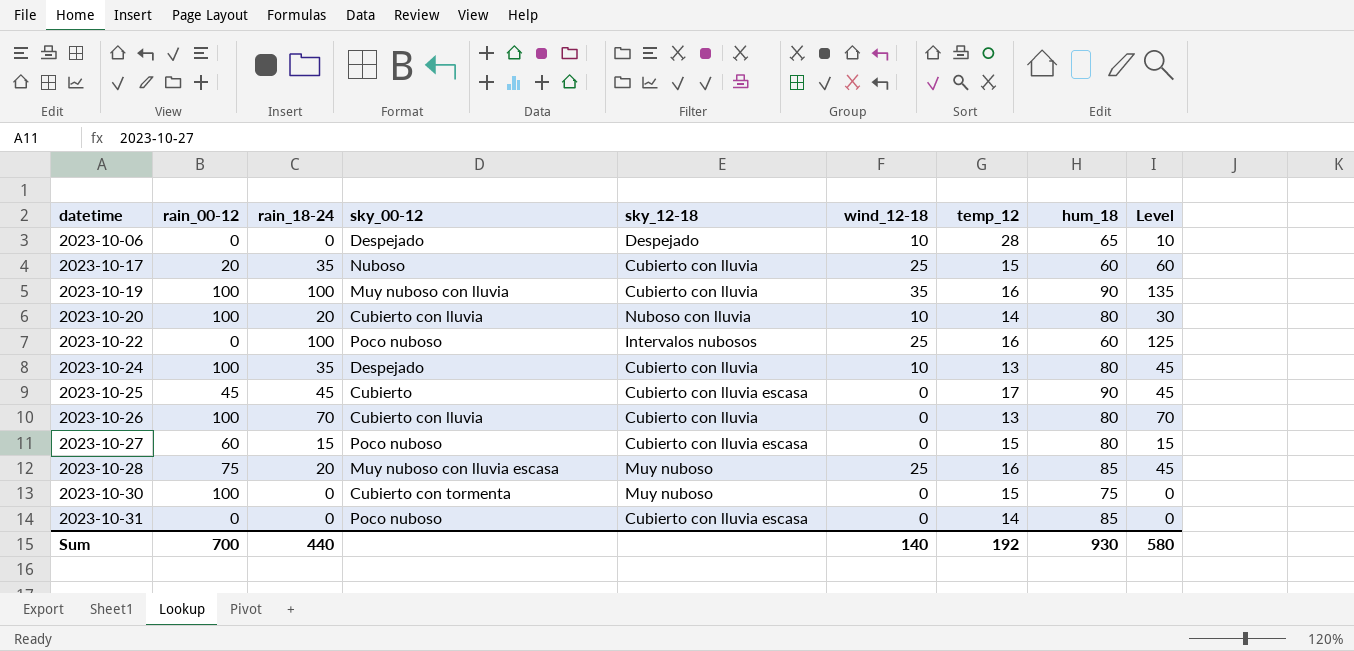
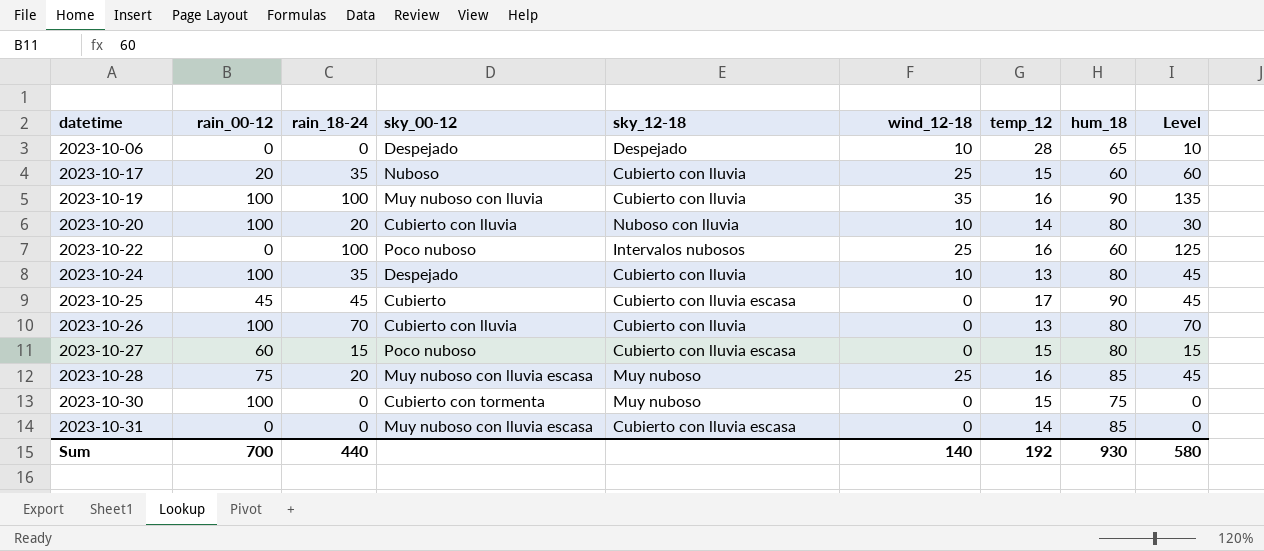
2023-10-31 | sky_00-12: Poco nuboso -> Muy nuboso con lluvia escasa

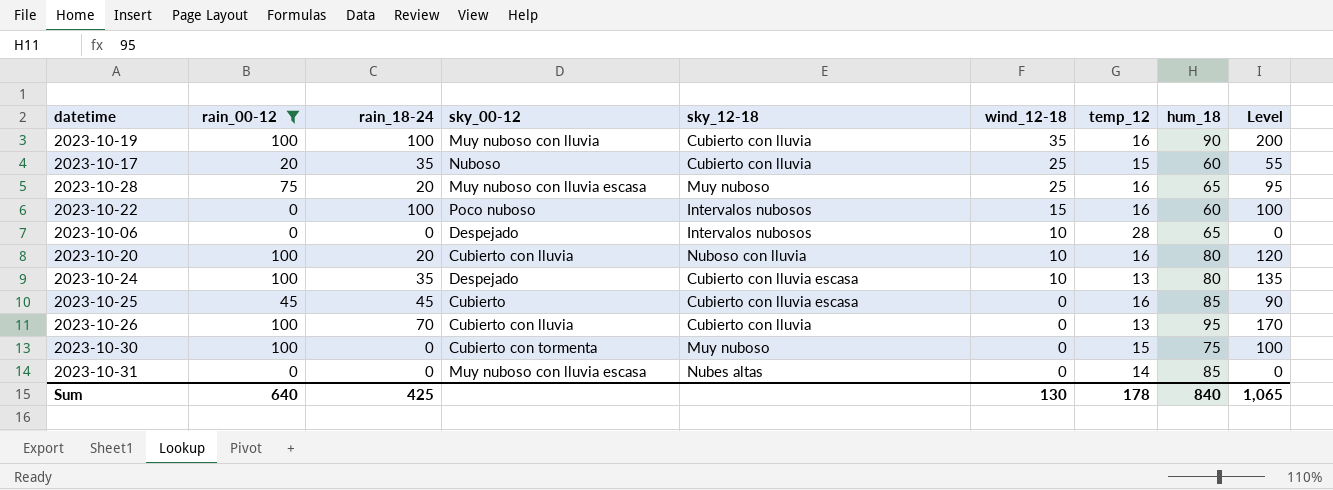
filter: none -> rain_00-12 != 60
row order: datetime ascending -> wind_12-18 descending
column Level | formula: [rain_18-24] + [wind_12-18] -> [rain_00-12] + [rain_18-24]
2023-10-28 | hum_18: 85 -> 65
2023-10-22 | wind_12-18: 25 -> 15
2023-10-06 | sky_12-18: Despejado -> Intervalos nubosos
2023-10-20 | temp_12: 14 -> 16
2023-10-24 | sky_12-18: Cubierto con lluvia -> Cubierto con lluvia escasa
2023-10-25 | temp_12: 17 -> 16
2023-10-25 | hum_18: 90 -> 85
2023-10-26 | hum_18: 80 -> 95
2023-10-31 | sky_12-18: Cubierto con lluvia escasa -> Nubes altas
Sum | rain_00-12: 700 -> 640
Sum | rain_18-24: 440 -> 425
Sum | wind_12-18: 140 -> 130
Sum | temp_12: 192 -> 178
Sum | hum_18: 930 -> 840
Sum | Level: 580 -> 1,065

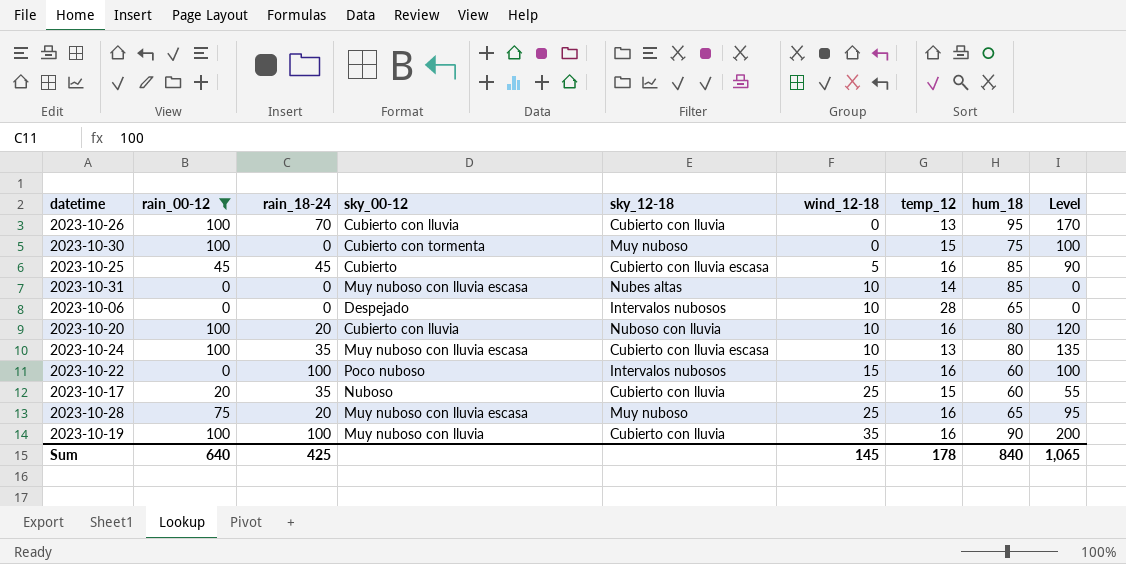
row order: wind_12-18 descending -> wind_12-18 ascending
2023-10-25 | wind_12-18: 0 -> 5
2023-10-31 | wind_12-18: 0 -> 10
2023-10-24 | sky_00-12: Despejado -> Muy nuboso con lluvia escasa
Sum | wind_12-18: 130 -> 145

